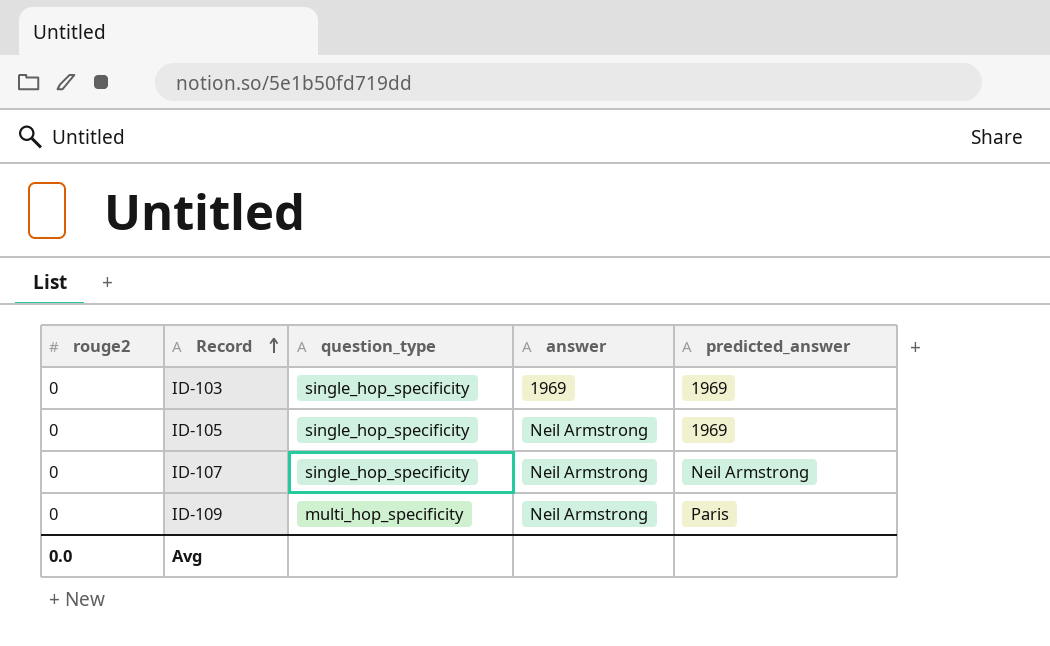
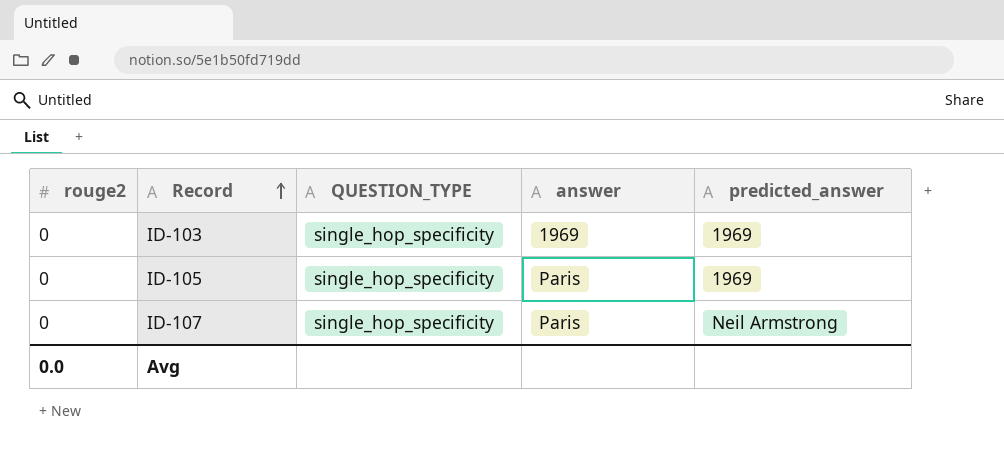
column name: question_type -> QUESTION_TYPE
row ID-109: 0 | multi_hop_specificity | Neil Armstrong | Paris -> none
ID-105 | answer: Neil Armstrong -> Paris
ID-107 | answer: Neil Armstrong -> Paris

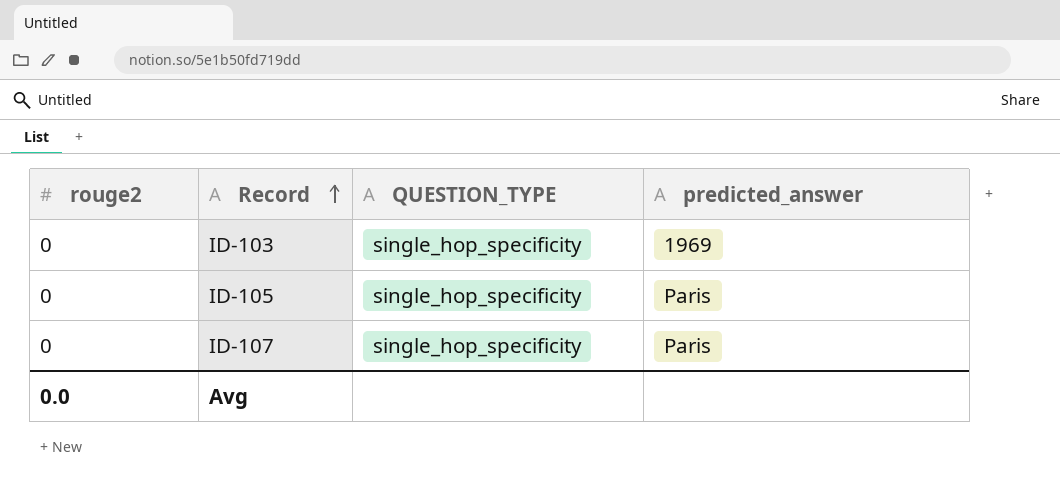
column answer | position: 4 -> none
ID-105 | predicted_answer: 1969 -> Paris
ID-107 | predicted_answer: Neil Armstrong -> Paris

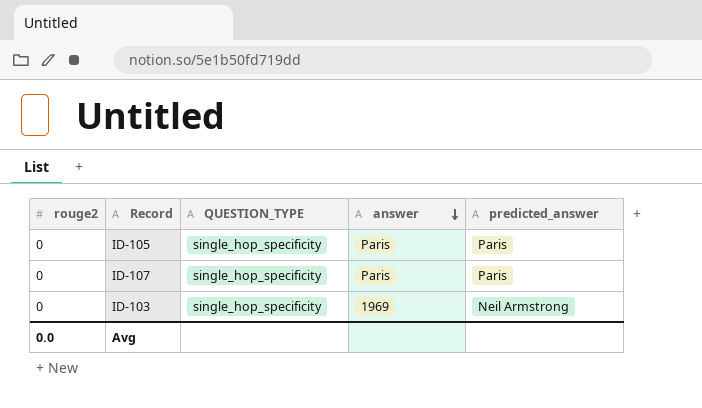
row order: Record ascending -> answer descending
column answer | position: none -> 4
ID-103 | predicted_answer: 1969 -> Neil Armstrong

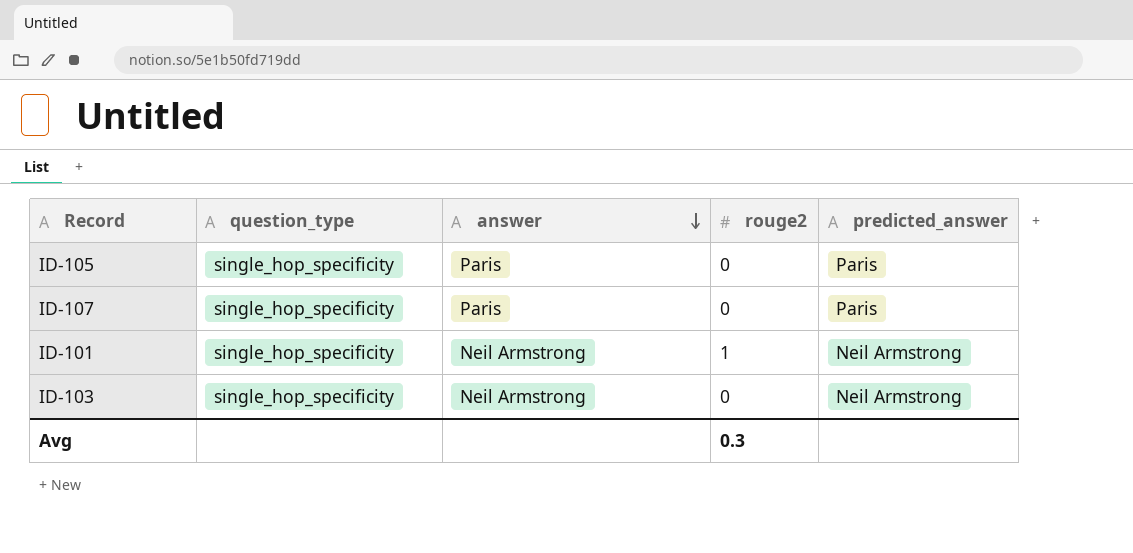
column name: QUESTION_TYPE -> question_type
column rouge2 | position: 1 -> 4
row ID-101: none -> single_hop_specificity | Neil Armstrong | 1 | Neil Armstrong
ID-103 | answer: 1969 -> Neil Armstrong
Avg | rouge2: 0.0 -> 0.3

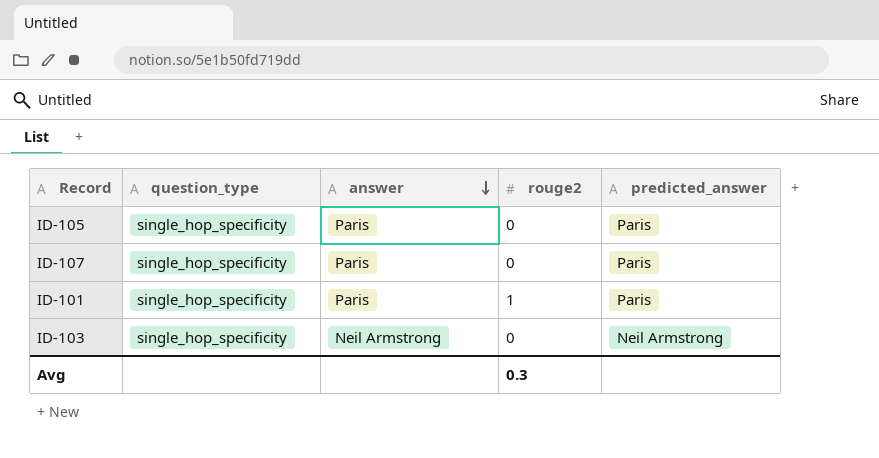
ID-101 | answer: Neil Armstrong -> Paris
ID-101 | predicted_answer: Neil Armstrong -> Paris

